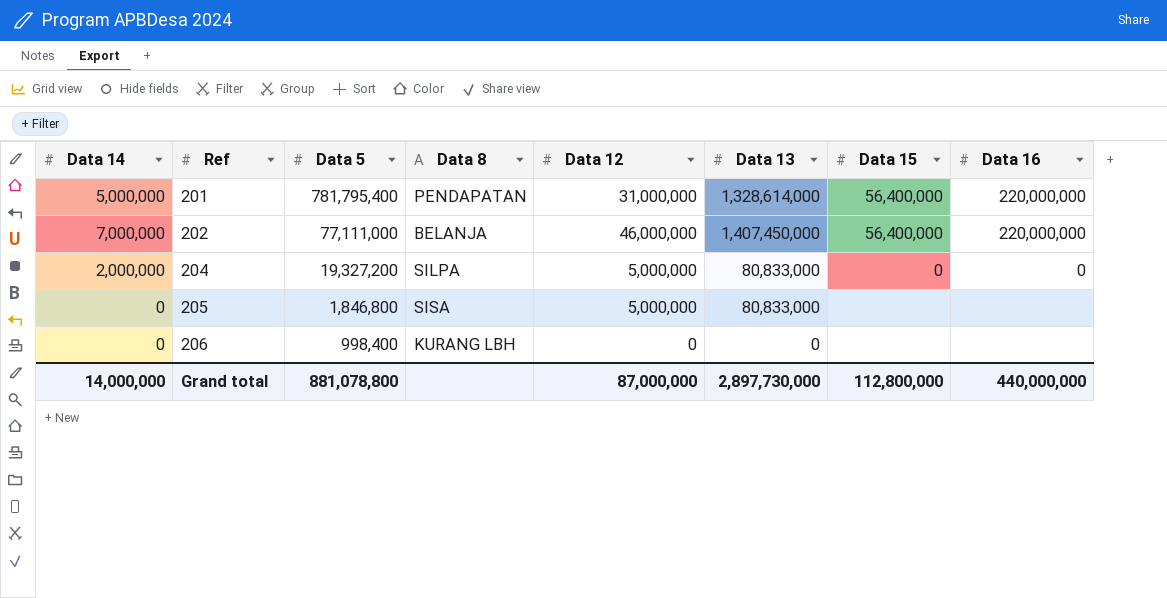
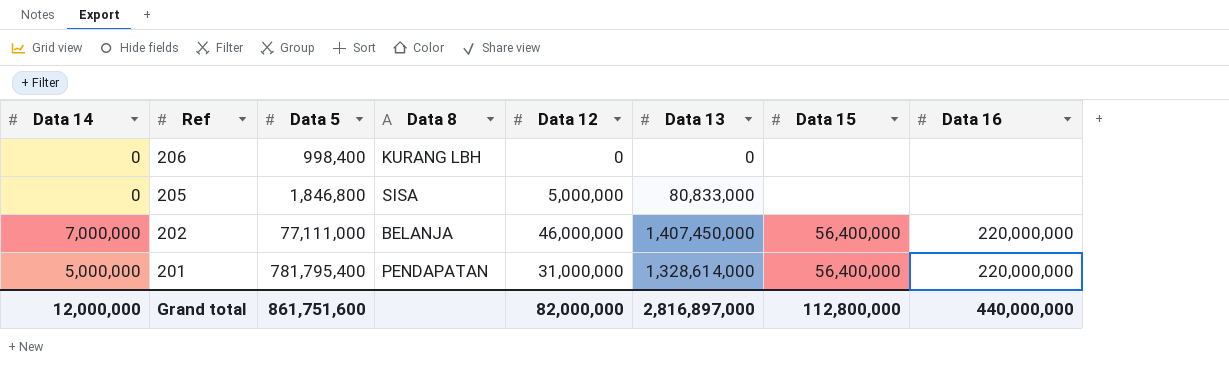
row order: Ref ascending -> Ref descending
row 204: 2,000,000 | 19,327,200 | SILPA | 5,000,000 | 80,833,000 | 0 | 0 -> none
Grand total | Data 14: 14,000,000 -> 12,000,000
Grand total | Data 5: 881,078,800 -> 861,751,600
Grand total | Data 12: 87,000,000 -> 82,000,000
Grand total | Data 13: 2,897,730,000 -> 2,816,897,000

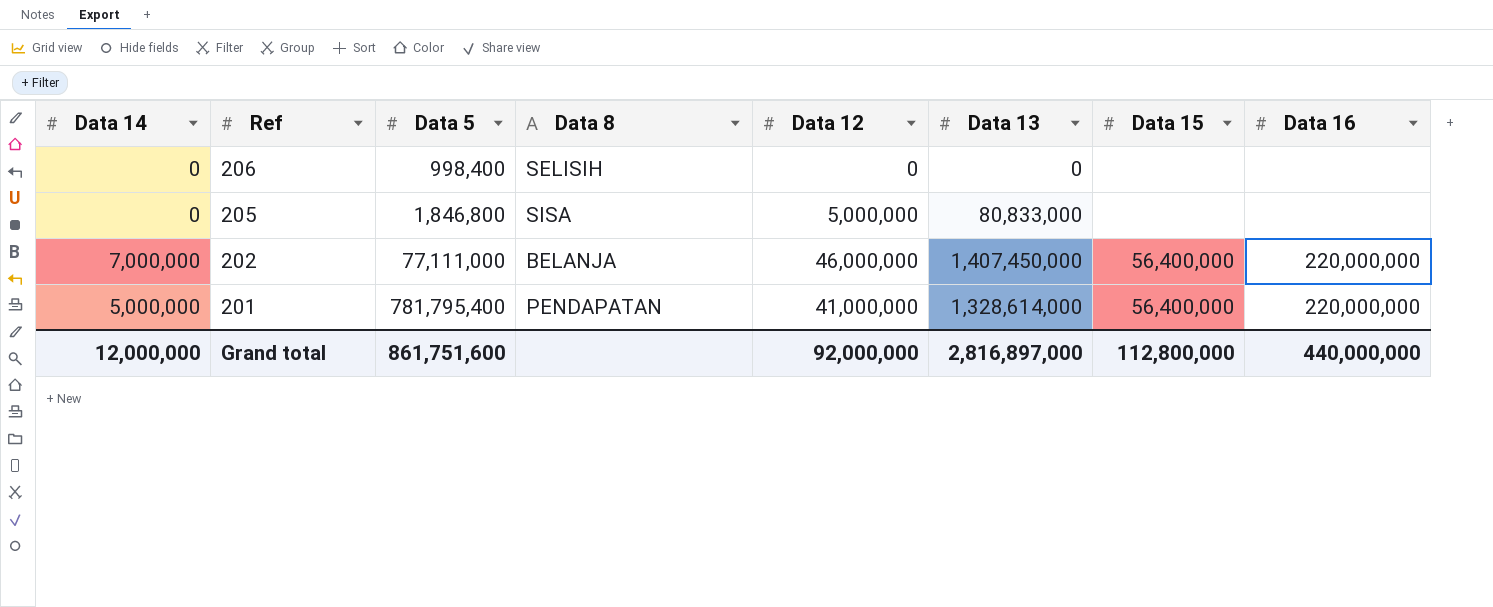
206 | Data 8: KURANG LBH -> SELISIH
201 | Data 12: 31,000,000 -> 41,000,000
Grand total | Data 12: 82,000,000 -> 92,000,000

